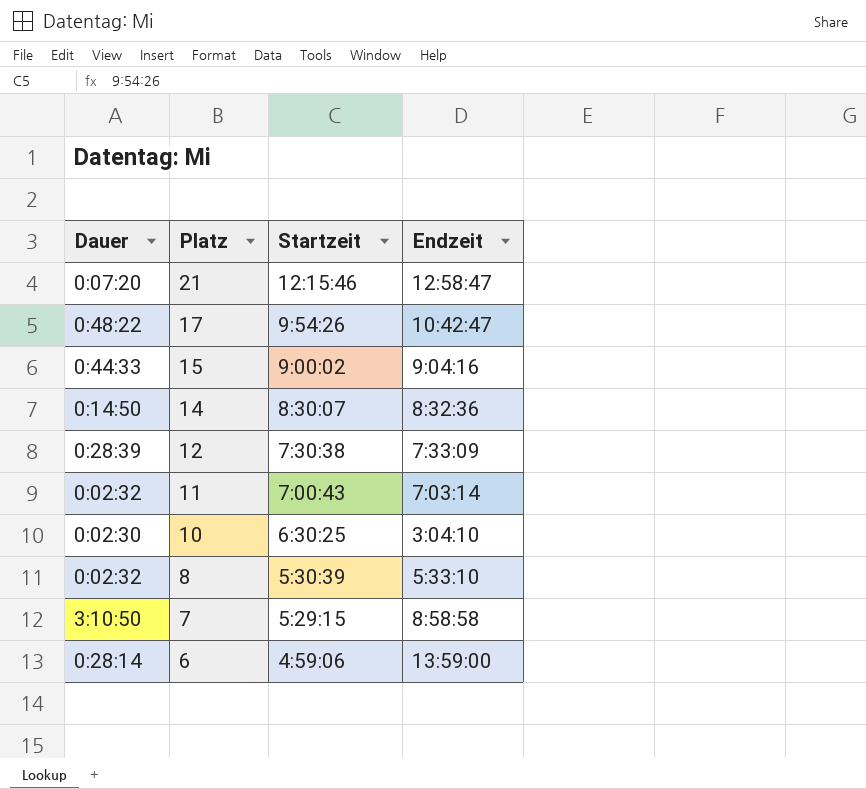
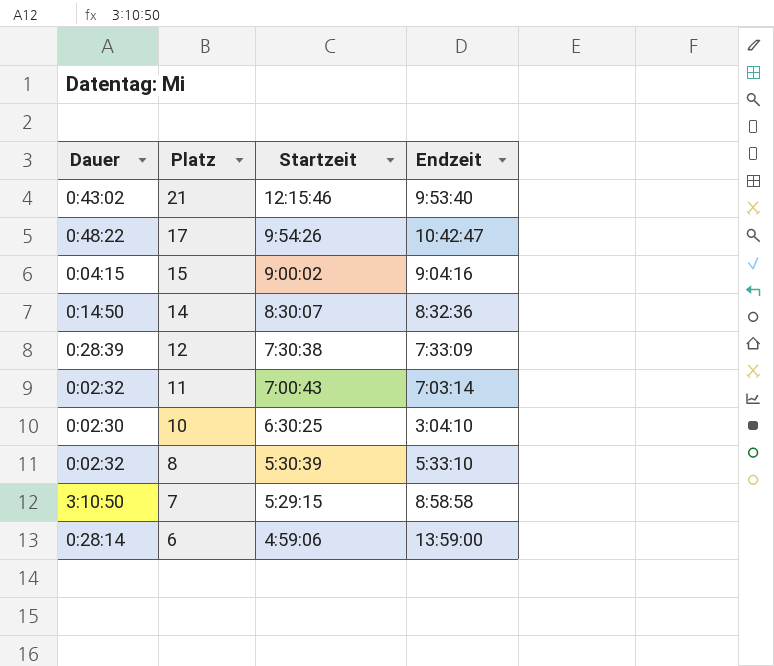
21 | Dauer: 0:07:20 -> 0:43:02
21 | Endzeit: 12:58:47 -> 9:53:40
15 | Dauer: 0:44:33 -> 0:04:15

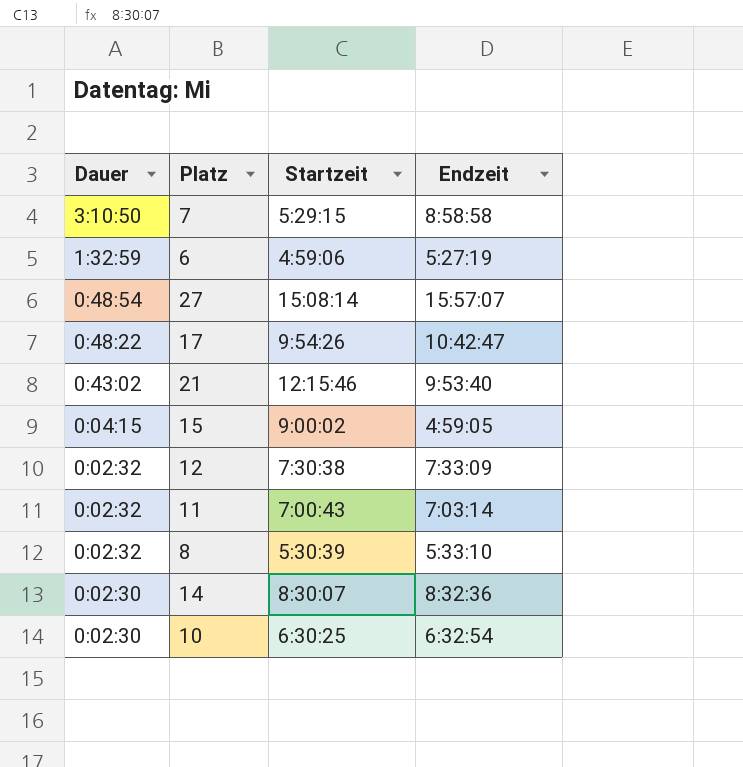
row order: Platz descending -> Dauer descending
6 | Dauer: 0:28:14 -> 1:32:59
6 | Endzeit: 13:59:00 -> 5:27:19
row 27: none -> 0:48:54 | 15:08:14 | 15:57:07
15 | Endzeit: 9:04:16 -> 4:59:05
12 | Dauer: 0:28:39 -> 0:02:32
14 | Dauer: 0:14:50 -> 0:02:30
10 | Endzeit: 3:04:10 -> 6:32:54

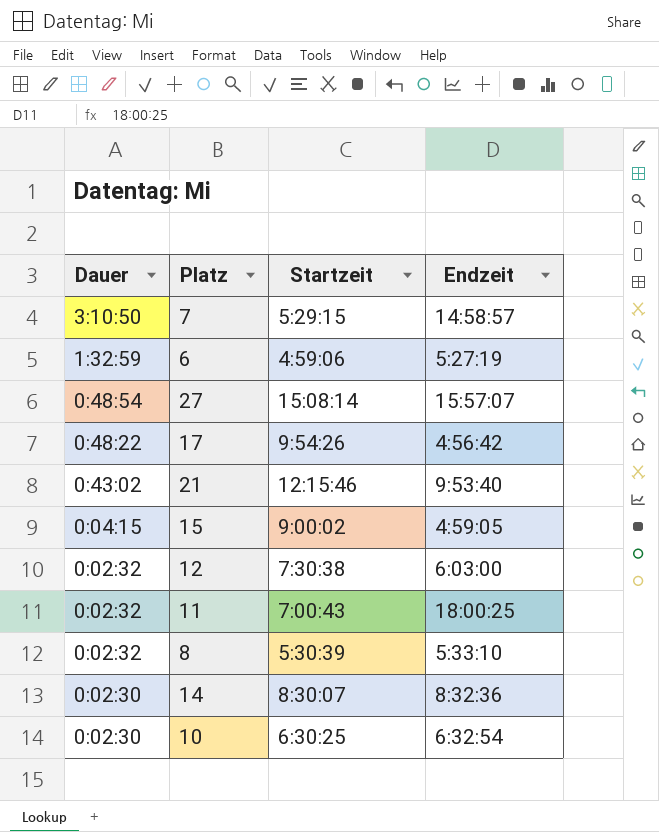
7 | Endzeit: 8:58:58 -> 14:58:57
17 | Endzeit: 10:42:47 -> 4:56:42
12 | Endzeit: 7:33:09 -> 6:03:00
11 | Endzeit: 7:03:14 -> 18:00:25

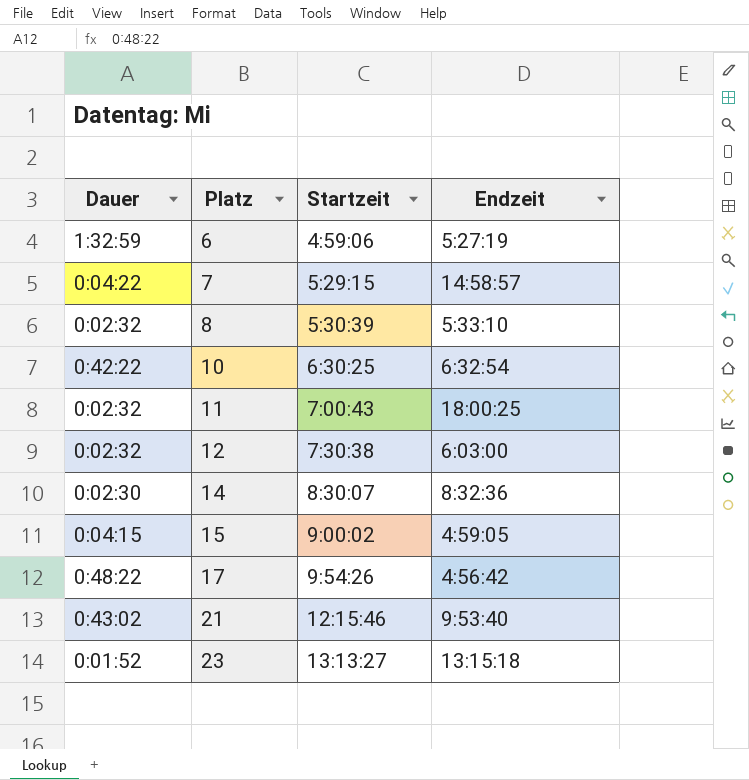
row order: Dauer descending -> Platz ascending
row 27: 0:48:54 | 15:08:14 | 15:57:07 -> none
7 | Dauer: 3:10:50 -> 0:04:22
10 | Dauer: 0:02:30 -> 0:42:22
row 23: none -> 0:01:52 | 13:13:27 | 13:15:18

